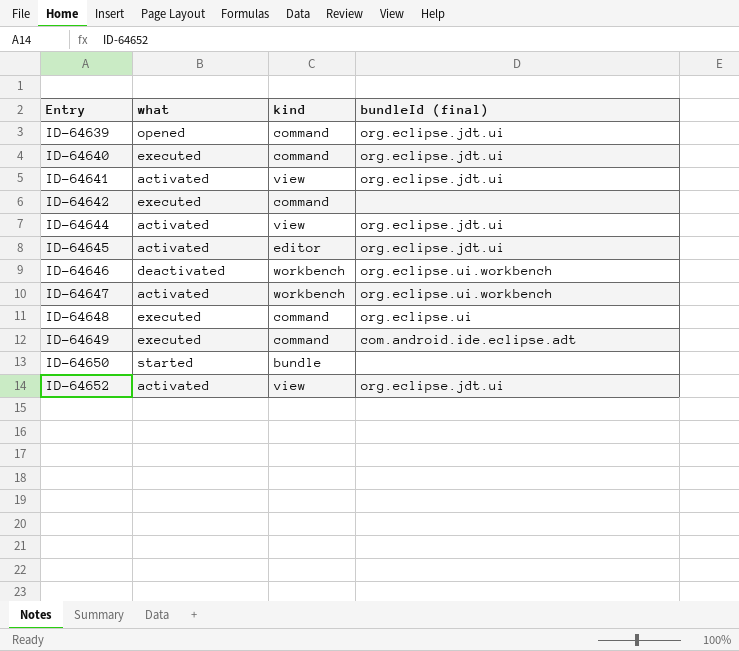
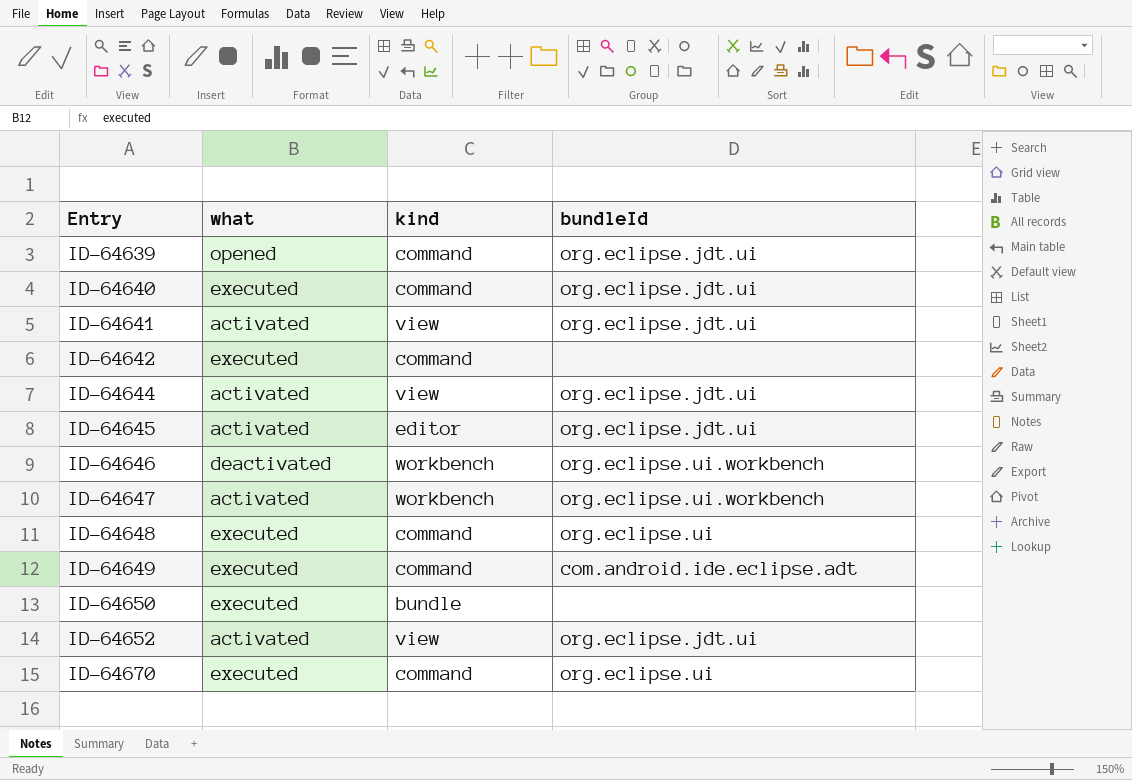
column name: bundleId (final) -> bundleId
ID-64650 | what: started -> executed
row ID-64670: none -> executed | command | org.eclipse.ui

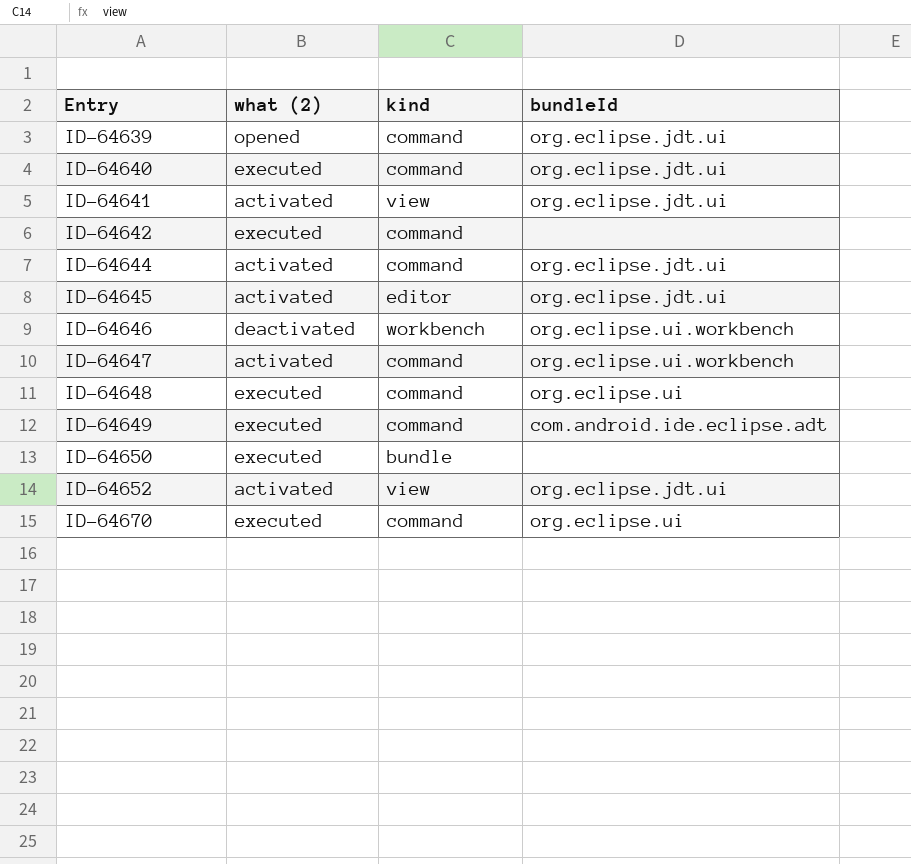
column name: what -> what (2)
ID-64644 | kind: view -> command
ID-64647 | kind: workbench -> command

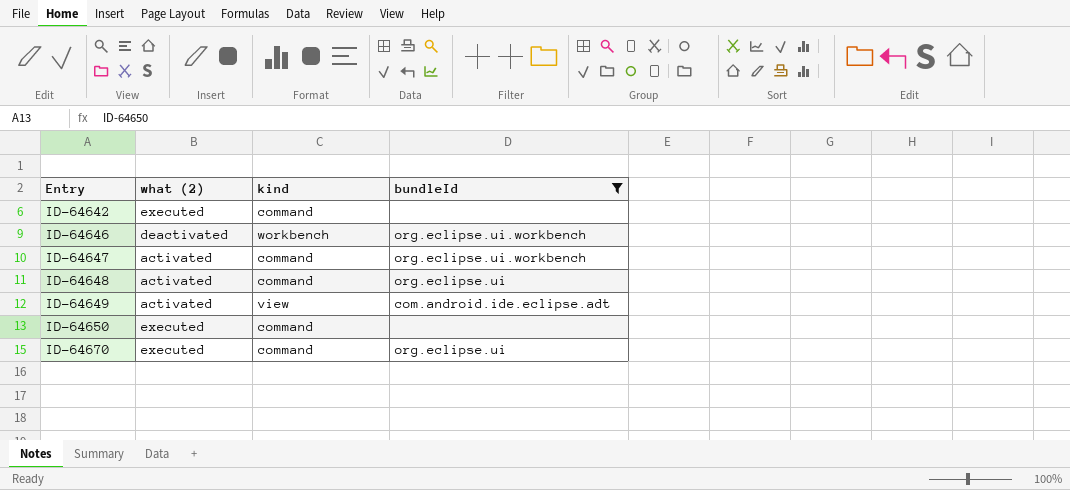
filter: none -> bundleId != org.eclipse.jdt.ui
ID-64648 | what (2): executed -> activated
ID-64649 | what (2): executed -> activated
ID-64649 | kind: command -> view
ID-64650 | kind: bundle -> command

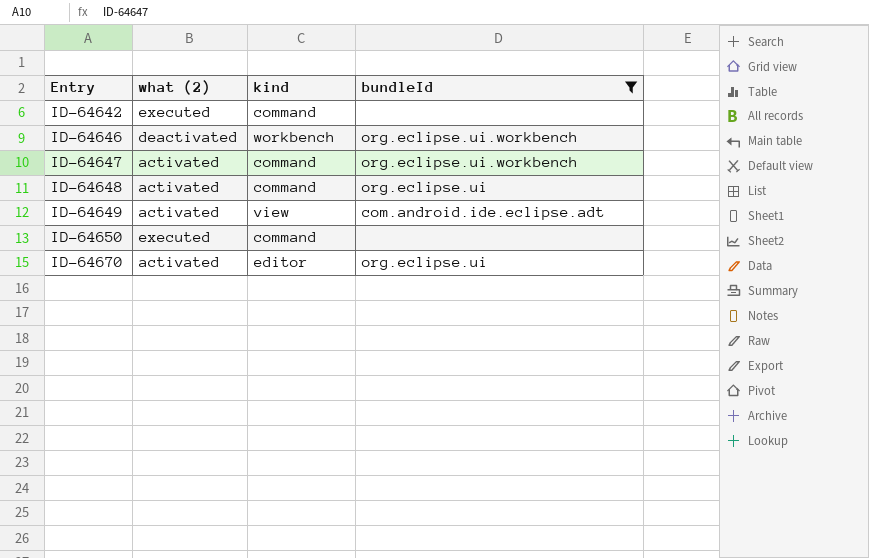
ID-64670 | what (2): executed -> activated
ID-64670 | kind: command -> editor

